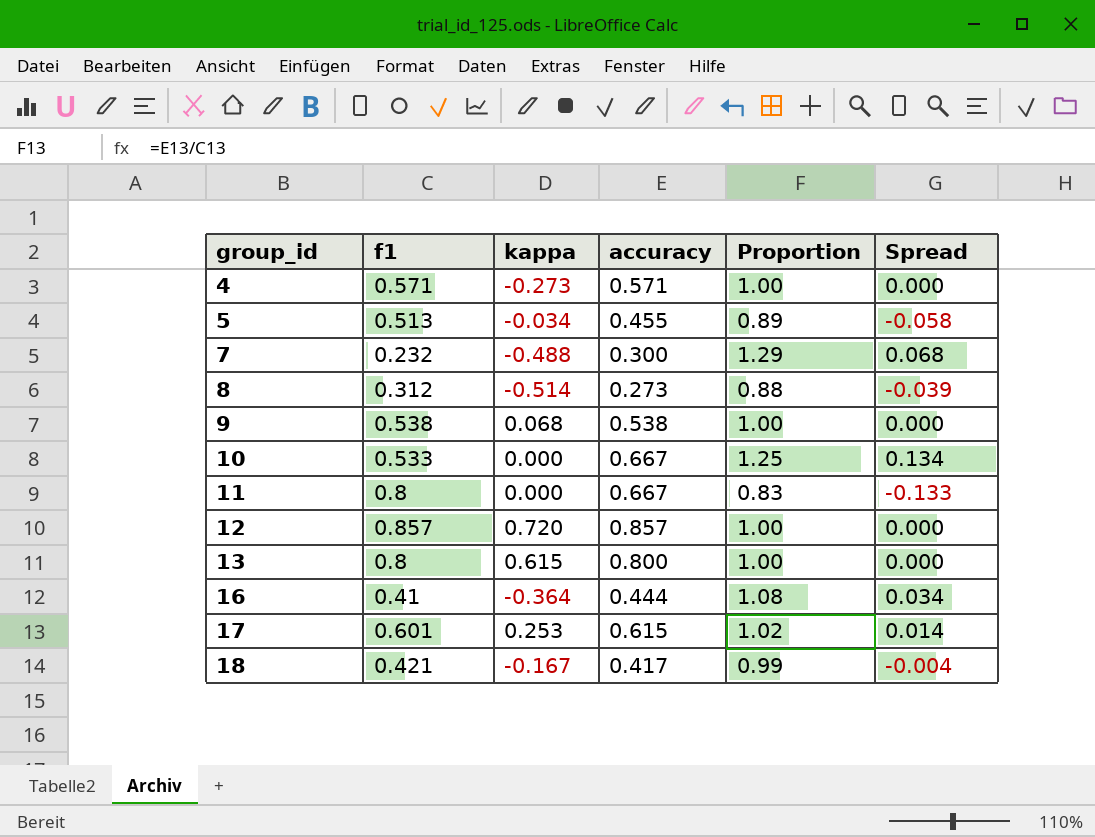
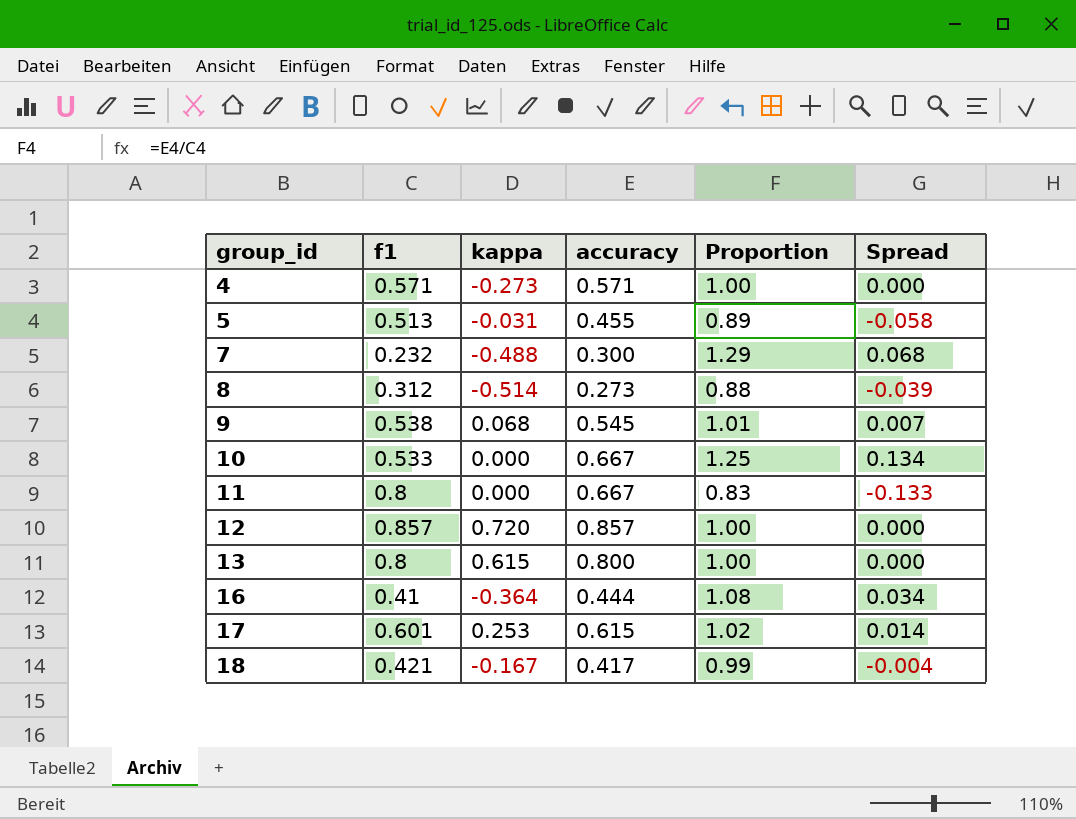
5 | kappa: -0.034 -> -0.031
9 | accuracy: 0.538 -> 0.545
9 | Proportion: 1.00 -> 1.01
9 | Spread: 0.000 -> 0.007

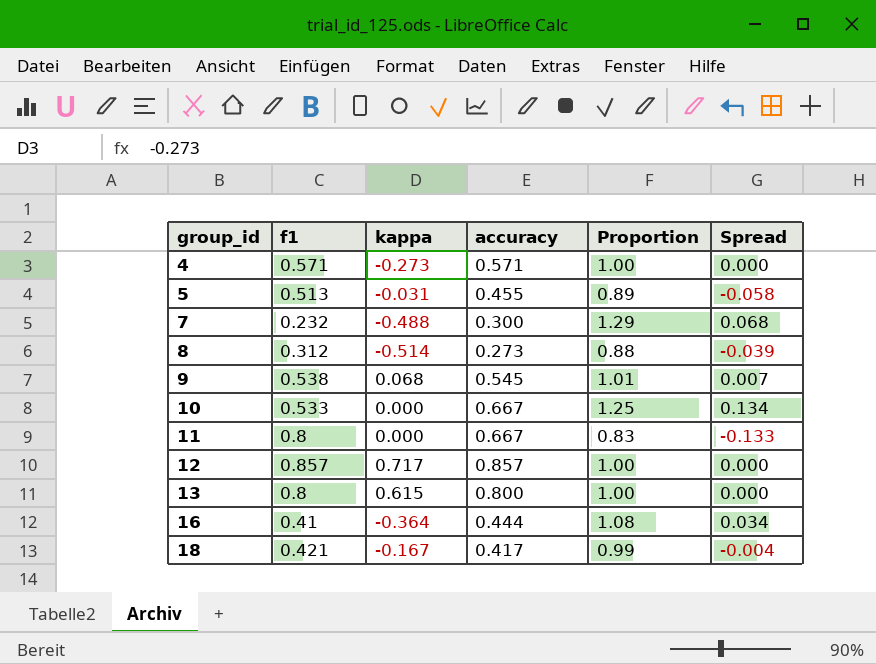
row 17: 0.601 | 0.253 | 0.615 | 1.02 | 0.014 -> none
12 | kappa: 0.720 -> 0.717

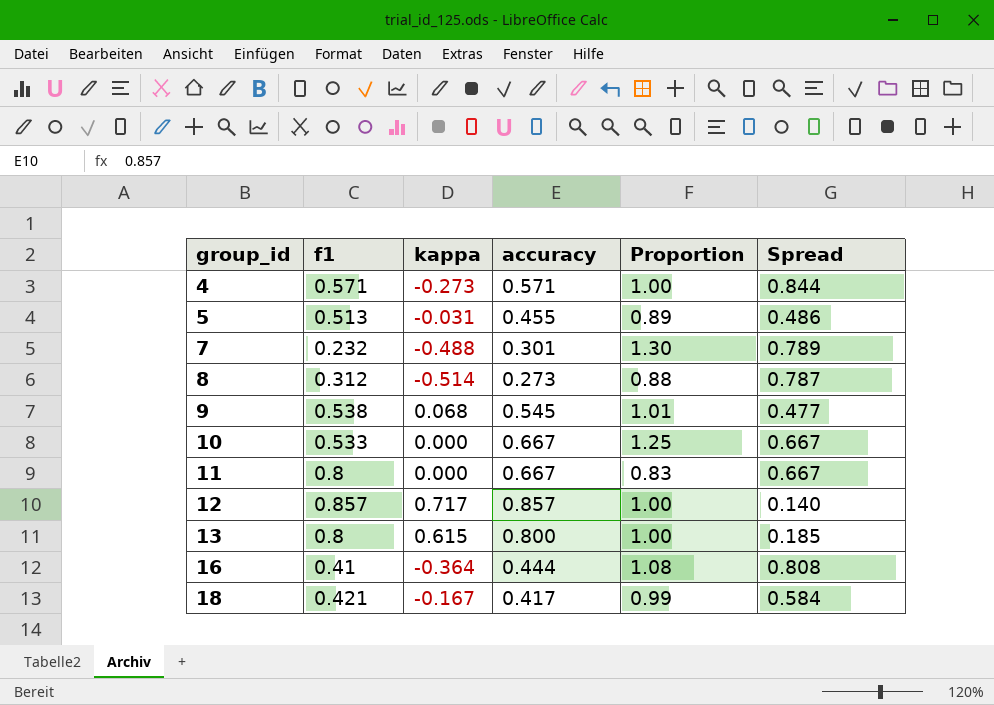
column Spread | formula: [accuracy] - [f1] -> [accuracy] - [kappa]
7 | accuracy: 0.300 -> 0.301
7 | Proportion: 1.29 -> 1.30

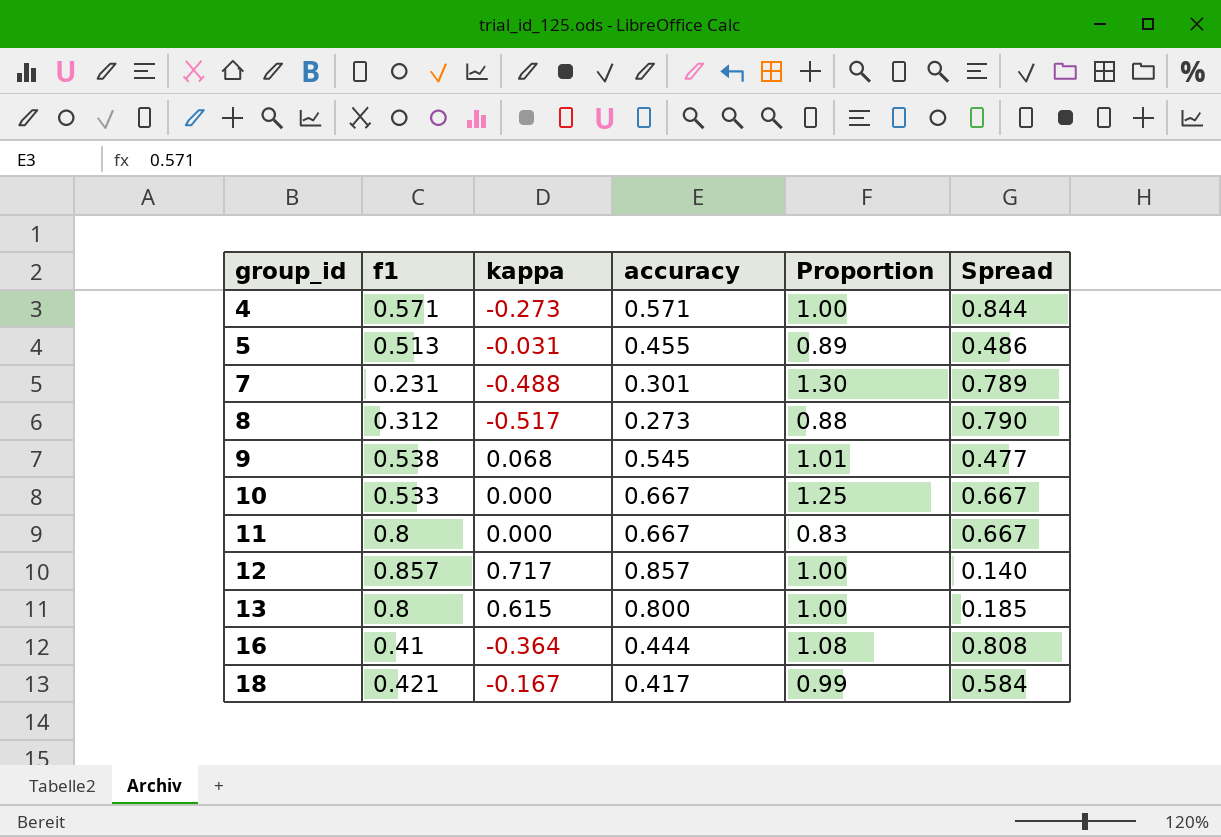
7 | f1: 0.232 -> 0.231
8 | kappa: -0.514 -> -0.517
8 | Spread: 0.787 -> 0.790

